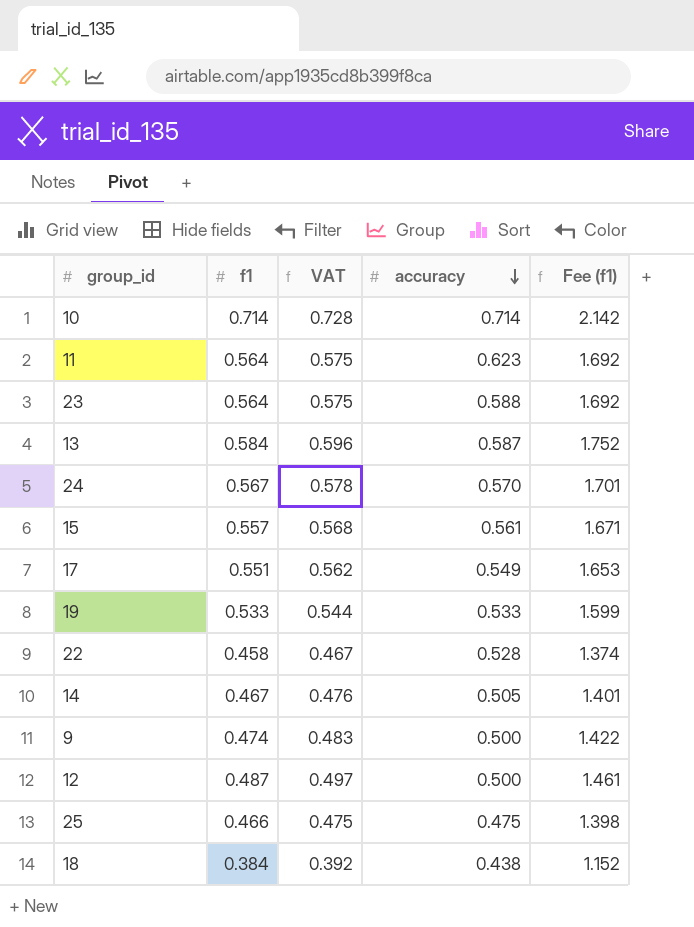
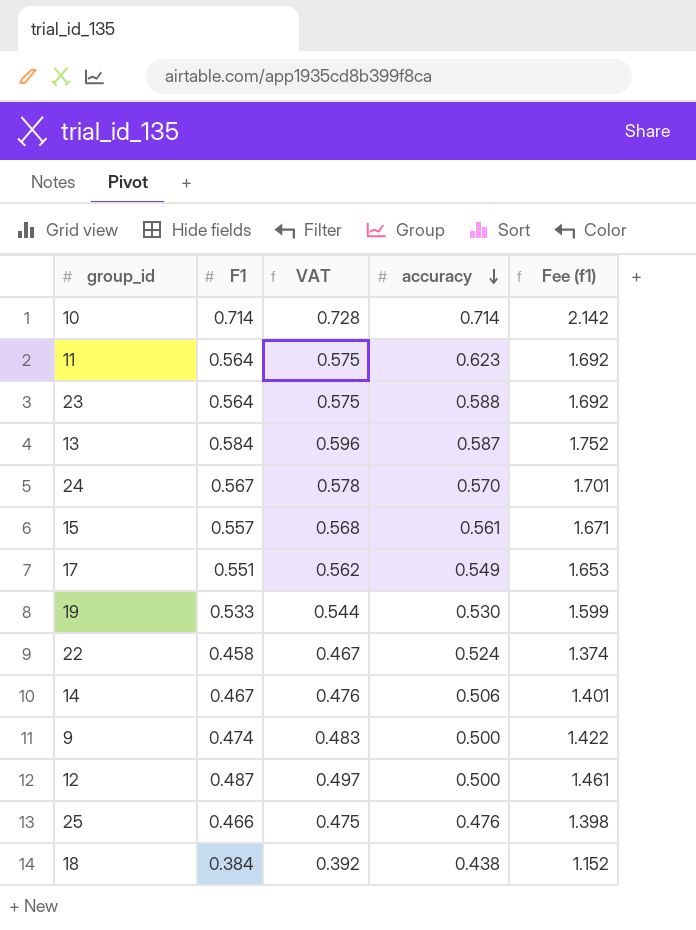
column name: f1 -> F1
19 | accuracy: 0.533 -> 0.530
22 | accuracy: 0.528 -> 0.524
14 | accuracy: 0.505 -> 0.506
25 | accuracy: 0.475 -> 0.476

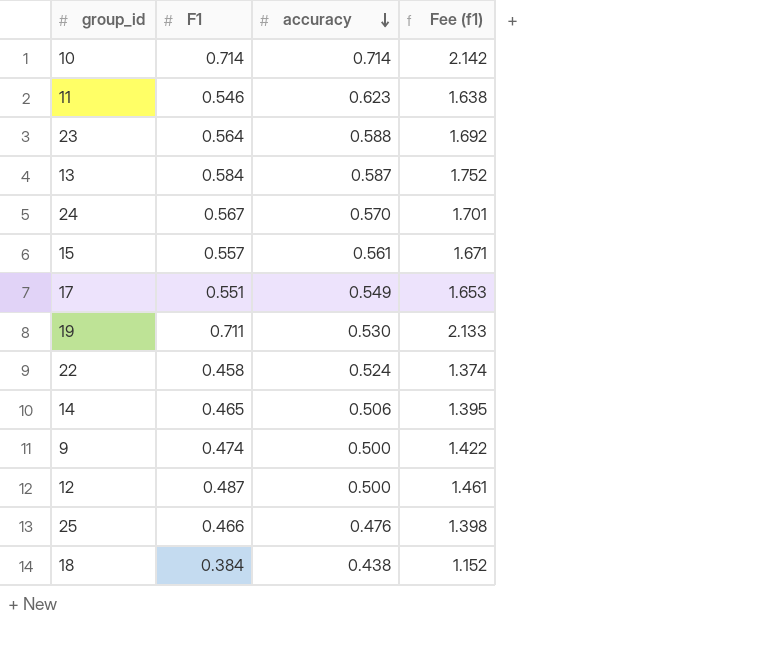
column VAT | formula: [F1] * 1.02 -> none
11 | F1: 0.564 -> 0.546
11 | Fee (f1): 1.692 -> 1.638
19 | F1: 0.533 -> 0.711
19 | Fee (f1): 1.599 -> 2.133
14 | F1: 0.467 -> 0.465
14 | Fee (f1): 1.401 -> 1.395

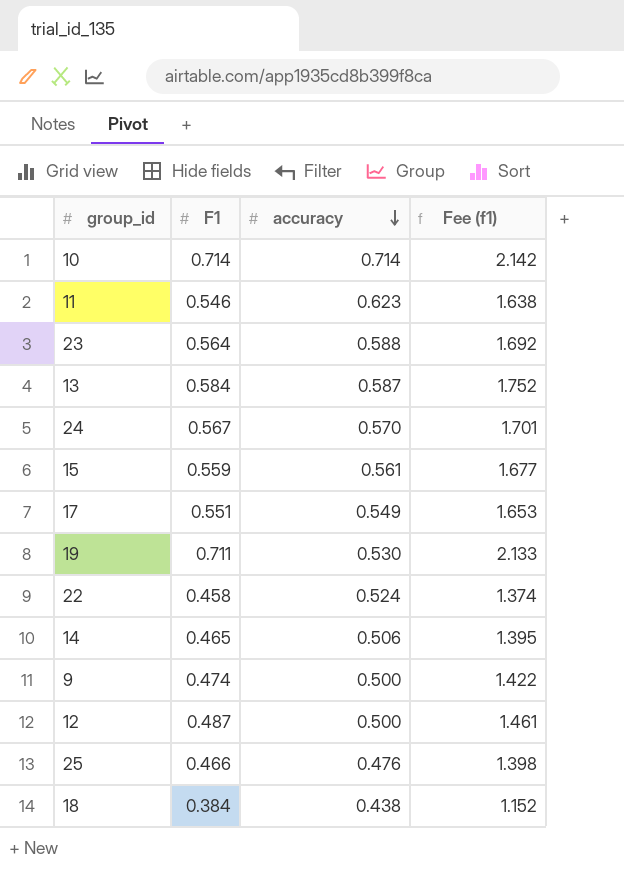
15 | F1: 0.557 -> 0.559
15 | Fee (f1): 1.671 -> 1.677

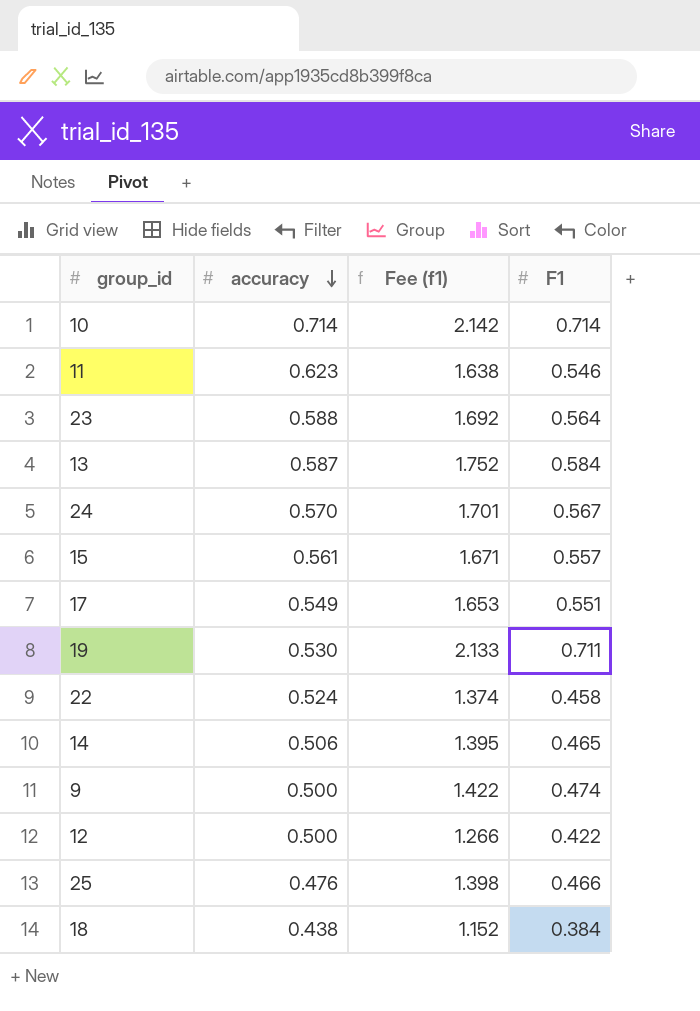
column F1 | position: 2 -> 4
15 | Fee (f1): 1.677 -> 1.671
15 | F1: 0.559 -> 0.557
12 | Fee (f1): 1.461 -> 1.266
12 | F1: 0.487 -> 0.422

